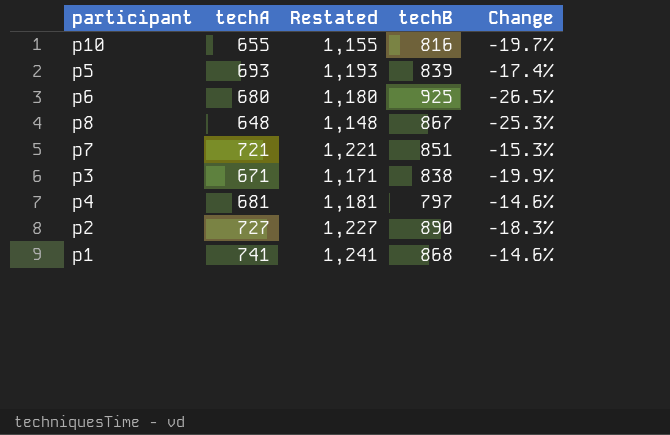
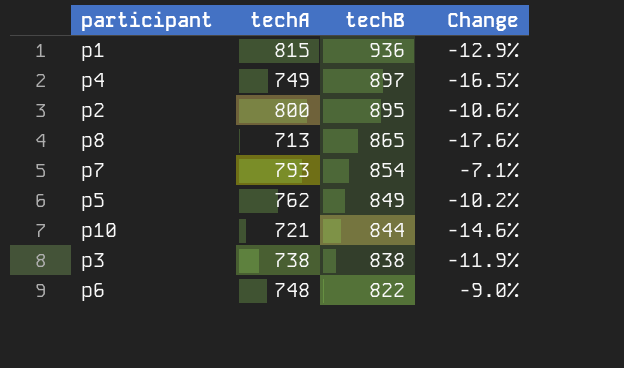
row order: none -> techB descending
column Restated | formula: [techA] + 500 -> none
p1 | techA: 741 -> 815
p1 | techB: 868 -> 936
p1 | Change: -14.6% -> -12.9%
p4 | techA: 681 -> 749
p4 | techB: 797 -> 897
p4 | Change: -14.6% -> -16.5%
p2 | techA: 727 -> 800
p2 | techB: 890 -> 895
p2 | Change: -18.3% -> -10.6%
p8 | techA: 648 -> 713
p8 | techB: 867 -> 865
p8 | Change: -25.3% -> -17.6%
p7 | techA: 721 -> 793
p7 | techB: 851 -> 854
p7 | Change: -15.3% -> -7.1%
p5 | techA: 693 -> 762
p5 | techB: 839 -> 849
p5 | Change: -17.4% -> -10.2%
p10 | techA: 655 -> 721
p10 | techB: 816 -> 844
p10 | Change: -19.7% -> -14.6%
p3 | techA: 671 -> 738
p3 | Change: -19.9% -> -11.9%
p6 | techA: 680 -> 748
p6 | techB: 925 -> 822
p6 | Change: -26.5% -> -9.0%

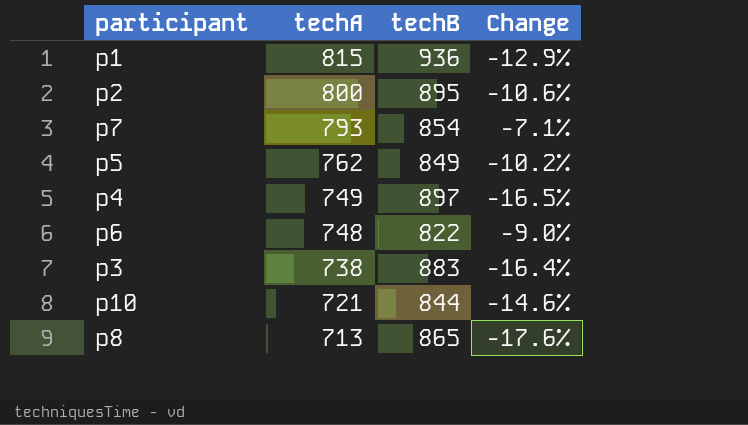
row order: techB descending -> techA descending
p3 | techB: 838 -> 883
p3 | Change: -11.9% -> -16.4%

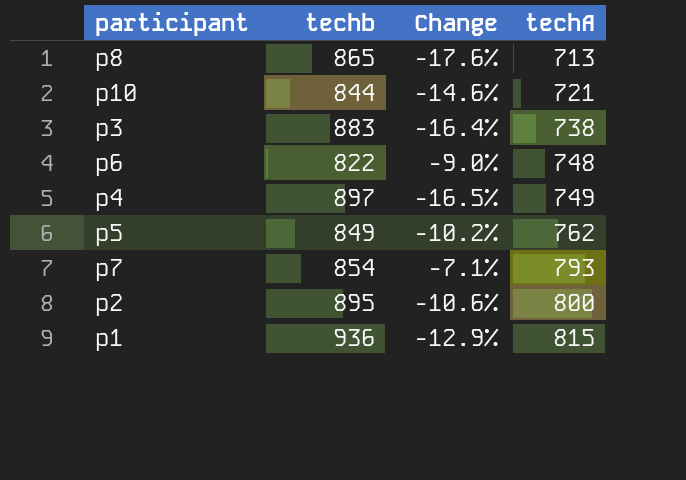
row order: techA descending -> techA ascending
column name: techB -> techb
column techA | position: 2 -> 4

